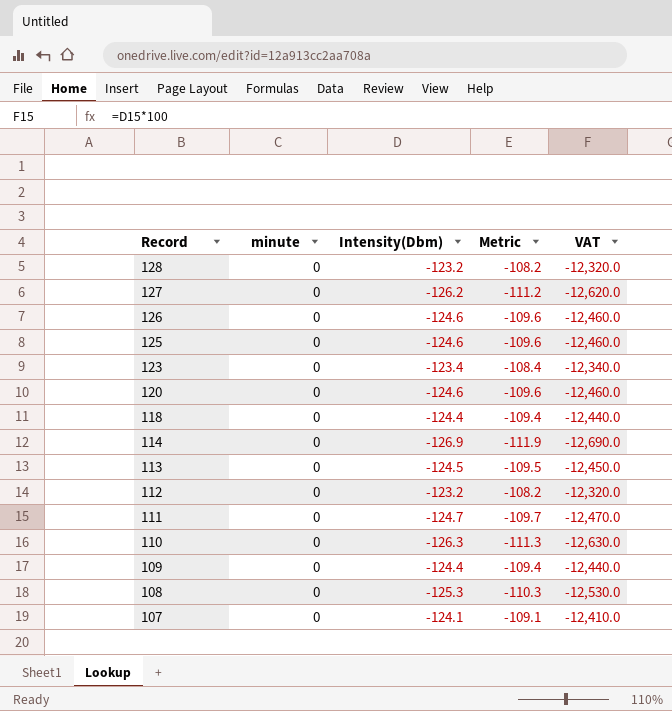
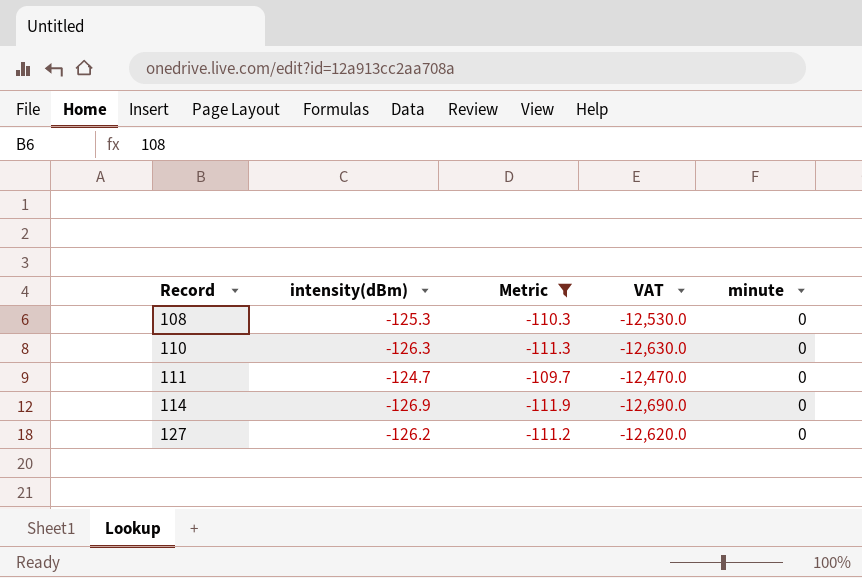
filter: none -> Metric <= -109.7
row order: Record descending -> Record ascending
column name: Intensity(Dbm) -> intensity(dBm)
column minute | position: 2 -> 5

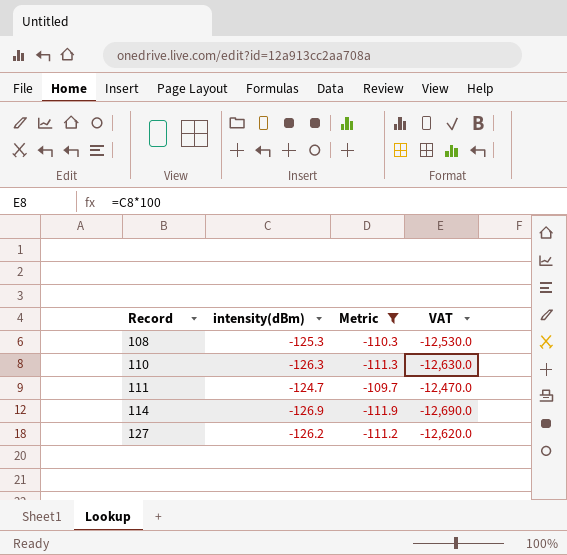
column minute | position: 5 -> none

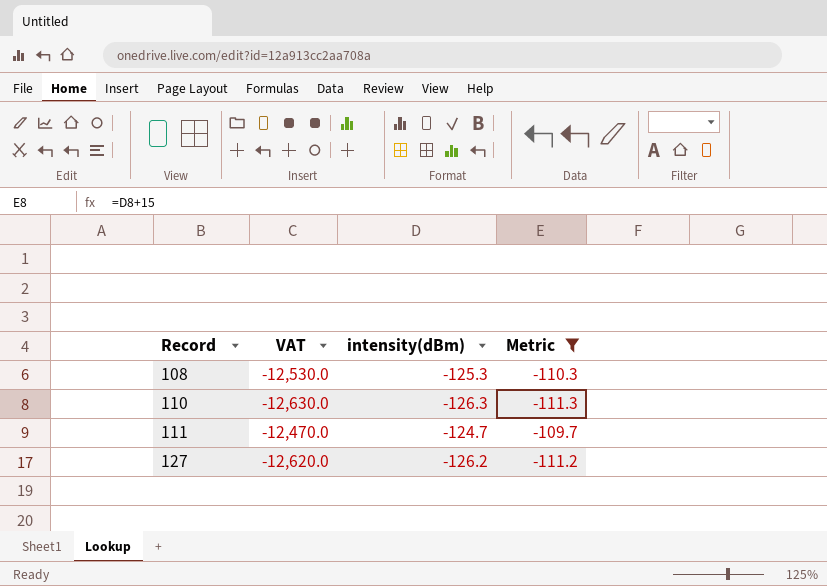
column VAT | position: 4 -> 2
row 114: -126.9 | -111.9 | -12,690.0 -> none

